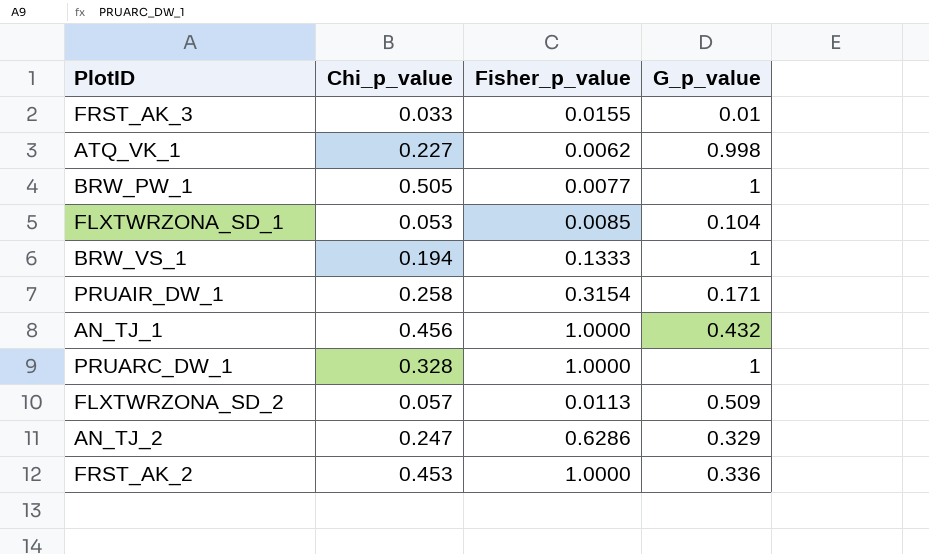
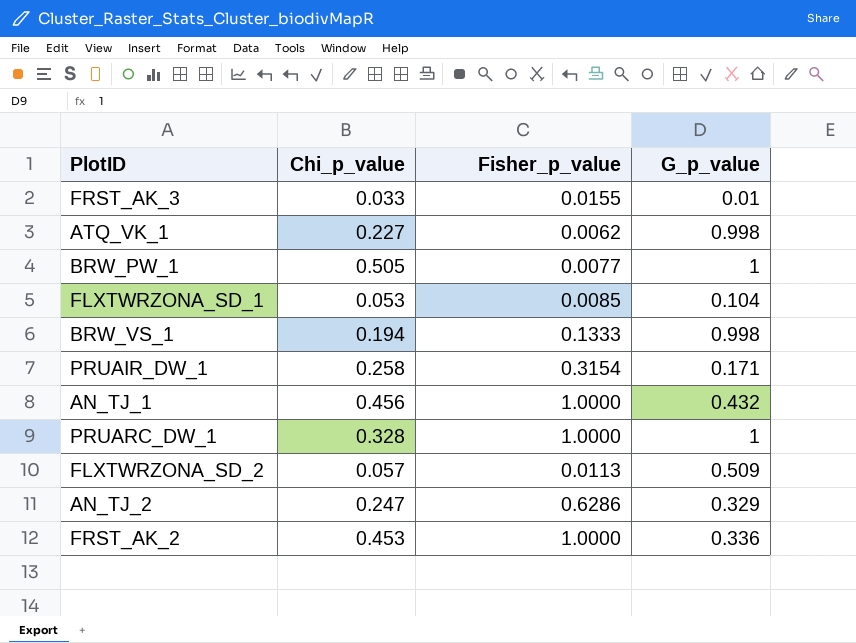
BRW_VS_1 | G_p_value: 1 -> 0.998

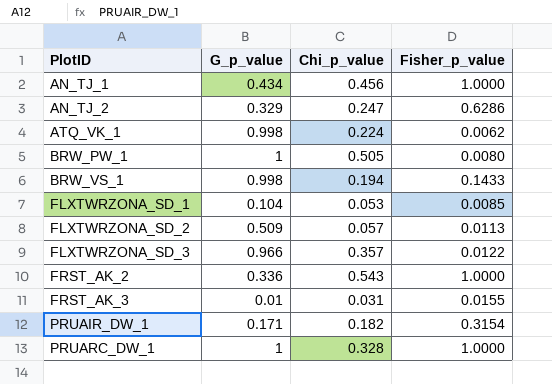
row order: none -> PlotID ascending
column G_p_value | position: 4 -> 2
AN_TJ_1 | G_p_value: 0.432 -> 0.434
ATQ_VK_1 | Chi_p_value: 0.227 -> 0.224
BRW_PW_1 | Fisher_p_value: 0.0077 -> 0.0080
BRW_VS_1 | Fisher_p_value: 0.1333 -> 0.1433
row FLXTWRZONA_SD_3: none -> 0.966 | 0.357 | 0.0122
FRST_AK_2 | Chi_p_value: 0.453 -> 0.543
FRST_AK_3 | Chi_p_value: 0.033 -> 0.031
PRUAIR_DW_1 | Chi_p_value: 0.258 -> 0.182

